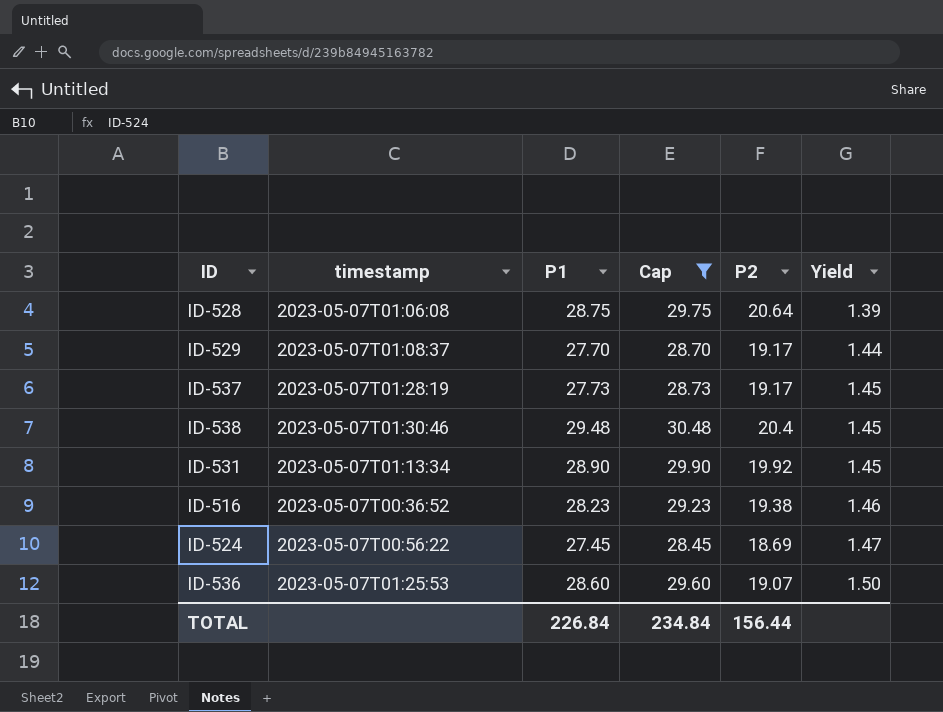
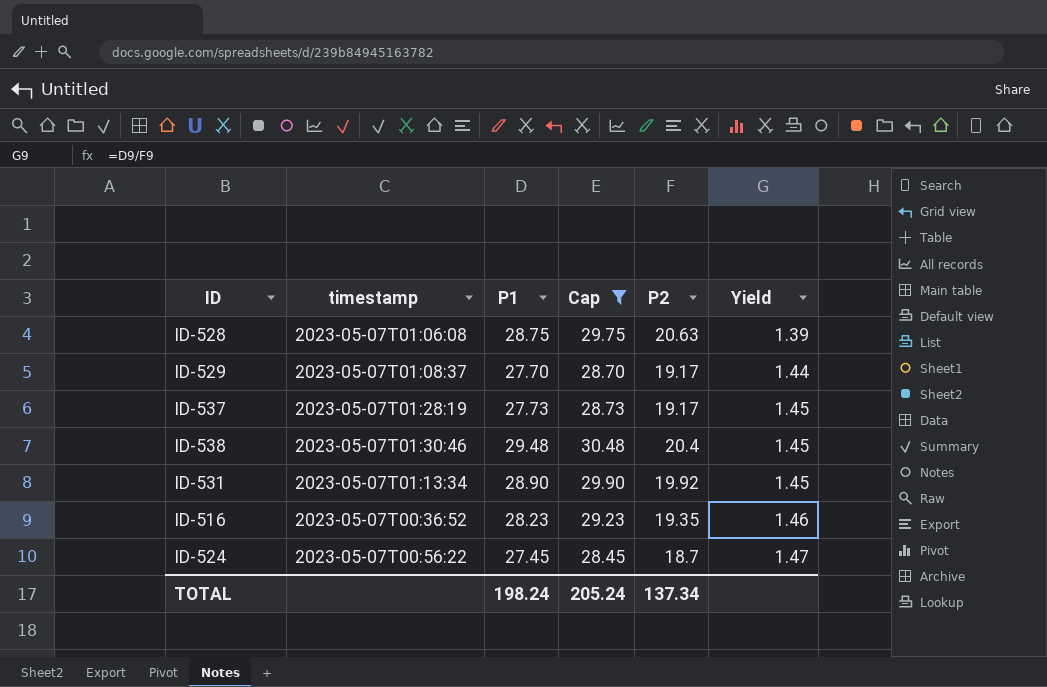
row ID-536: 2023-05-07T01:25:53 | 28.60 | 29.60 | 19.07 | 1.50 -> none
ID-528 | P2: 20.64 -> 20.63
ID-516 | P2: 19.38 -> 19.35
ID-524 | P2: 18.69 -> 18.7
TOTAL | P1: 226.84 -> 198.24
TOTAL | Cap: 234.84 -> 205.24
TOTAL | P2: 156.44 -> 137.34

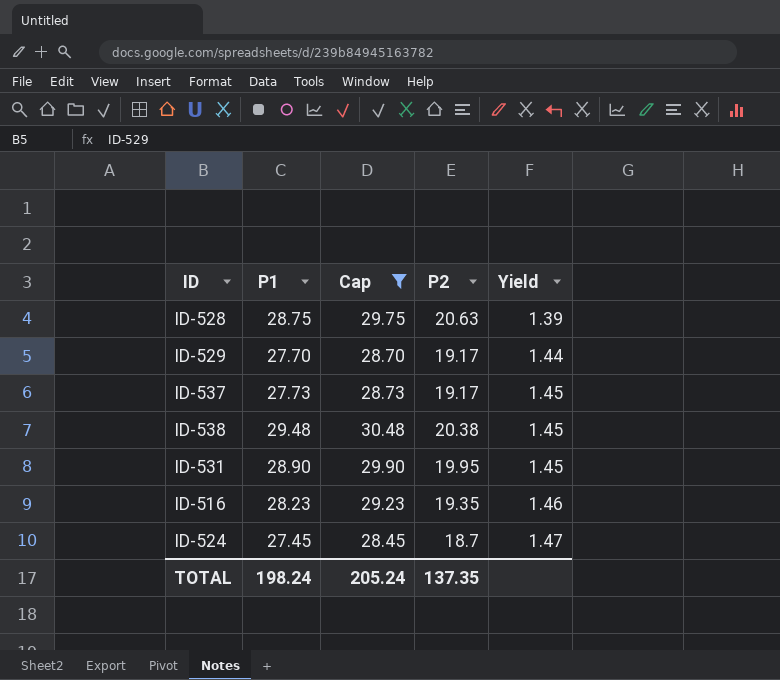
column timestamp | position: 2 -> none
ID-538 | P2: 20.4 -> 20.38
ID-531 | P2: 19.92 -> 19.95
TOTAL | P2: 137.34 -> 137.35

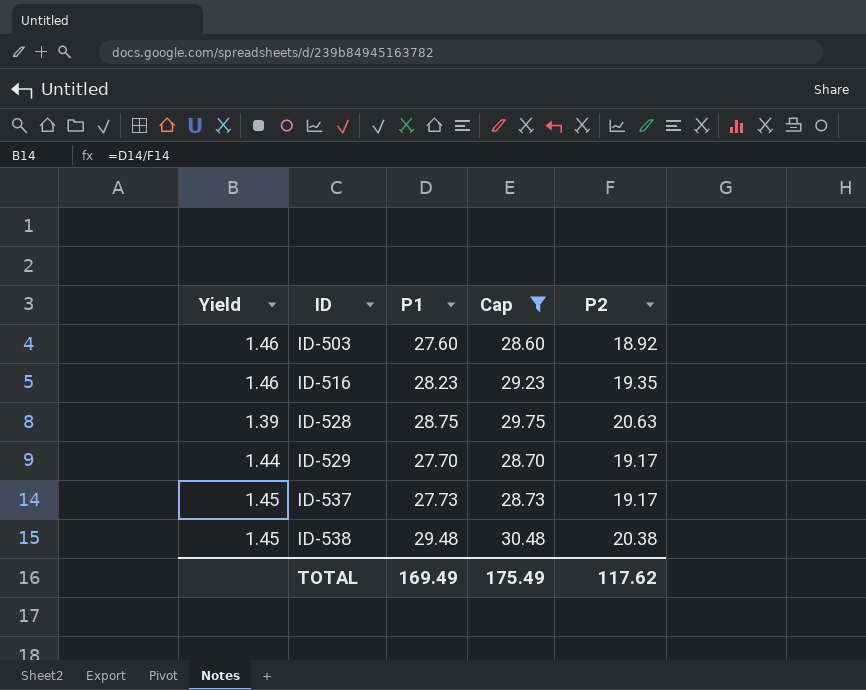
row order: Yield ascending -> ID ascending
column Yield | position: 5 -> 1
row ID-531: 28.90 | 29.90 | 19.95 | 1.45 -> none
row ID-524: 27.45 | 28.45 | 18.7 | 1.47 -> none
row ID-503: none -> 1.46 | 27.60 | 28.60 | 18.92
TOTAL | P1: 198.24 -> 169.49
TOTAL | Cap: 205.24 -> 175.49
TOTAL | P2: 137.35 -> 117.62

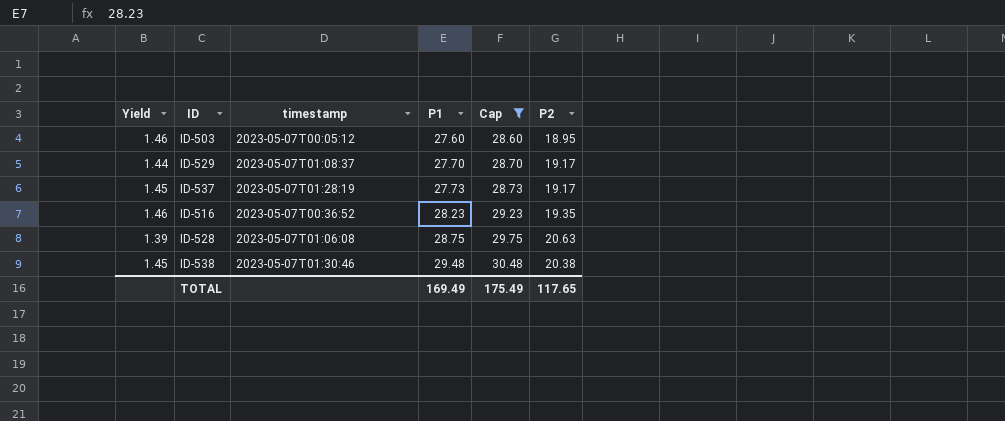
row order: ID ascending -> P1 ascending
column timestamp | position: none -> 3
ID-503 | P2: 18.92 -> 18.95
TOTAL | P2: 117.62 -> 117.65

